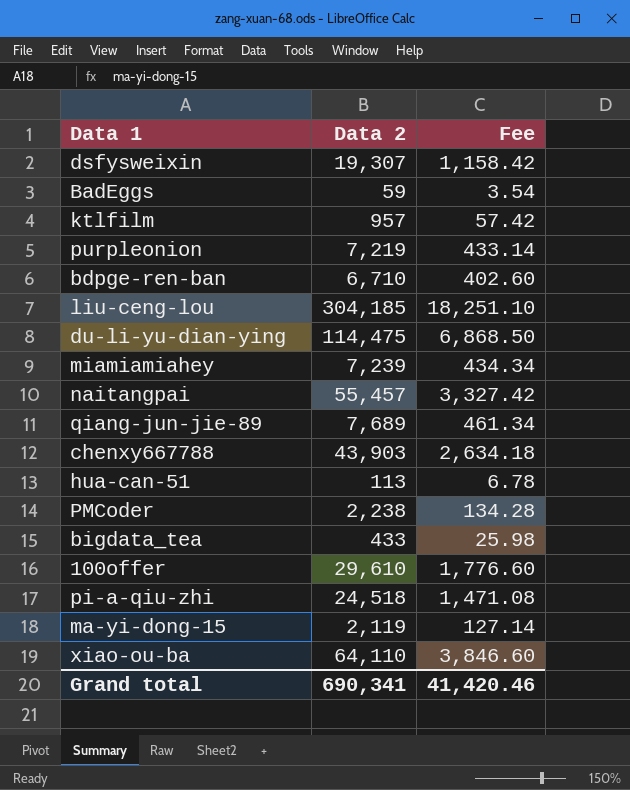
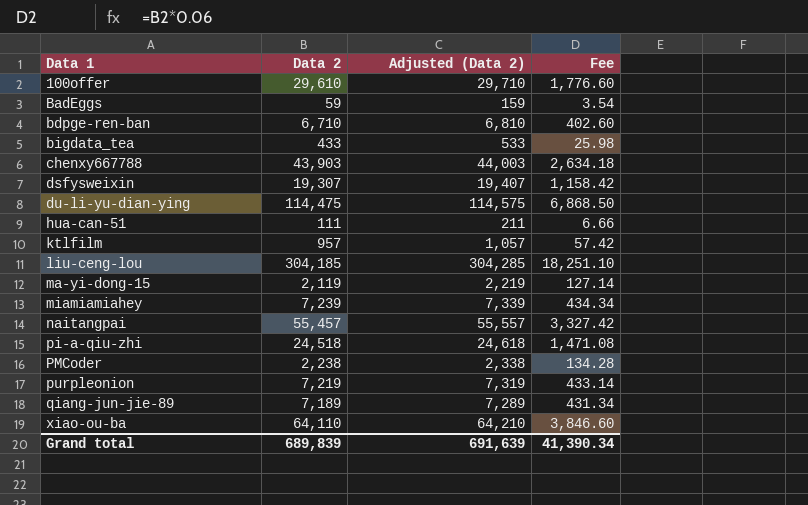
row order: none -> Data 1 ascending
column Adjusted (Data 2) | formula: none -> [Data 2] + 100
hua-can-51 | Data 2: 113 -> 111
hua-can-51 | Fee: 6.78 -> 6.66
qiang-jun-jie-89 | Data 2: 7,689 -> 7,189
qiang-jun-jie-89 | Fee: 461.34 -> 431.34
Grand total | Data 2: 690,341 -> 689,839
Grand total | Fee: 41,420.46 -> 41,390.34

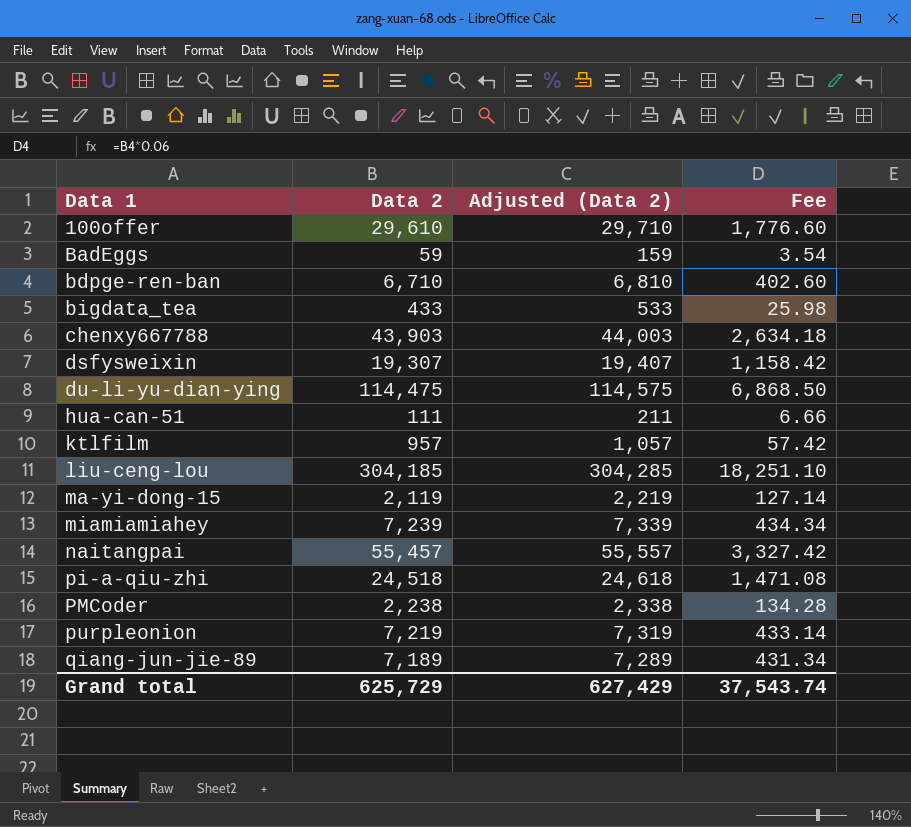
row xiao-ou-ba: 64,110 | 64,210 | 3,846.60 -> none
Grand total | Data 2: 689,839 -> 625,729
Grand total | Adjusted (Data 2): 691,639 -> 627,429
Grand total | Fee: 41,390.34 -> 37,543.74

